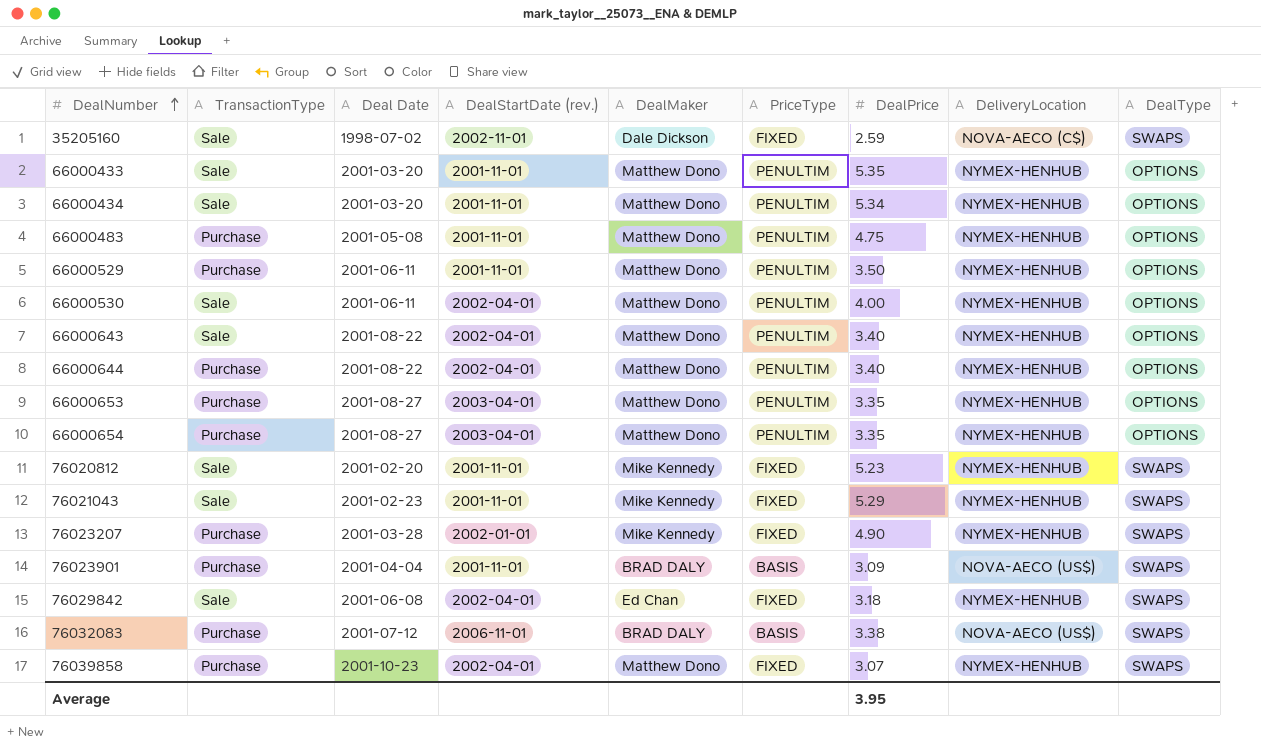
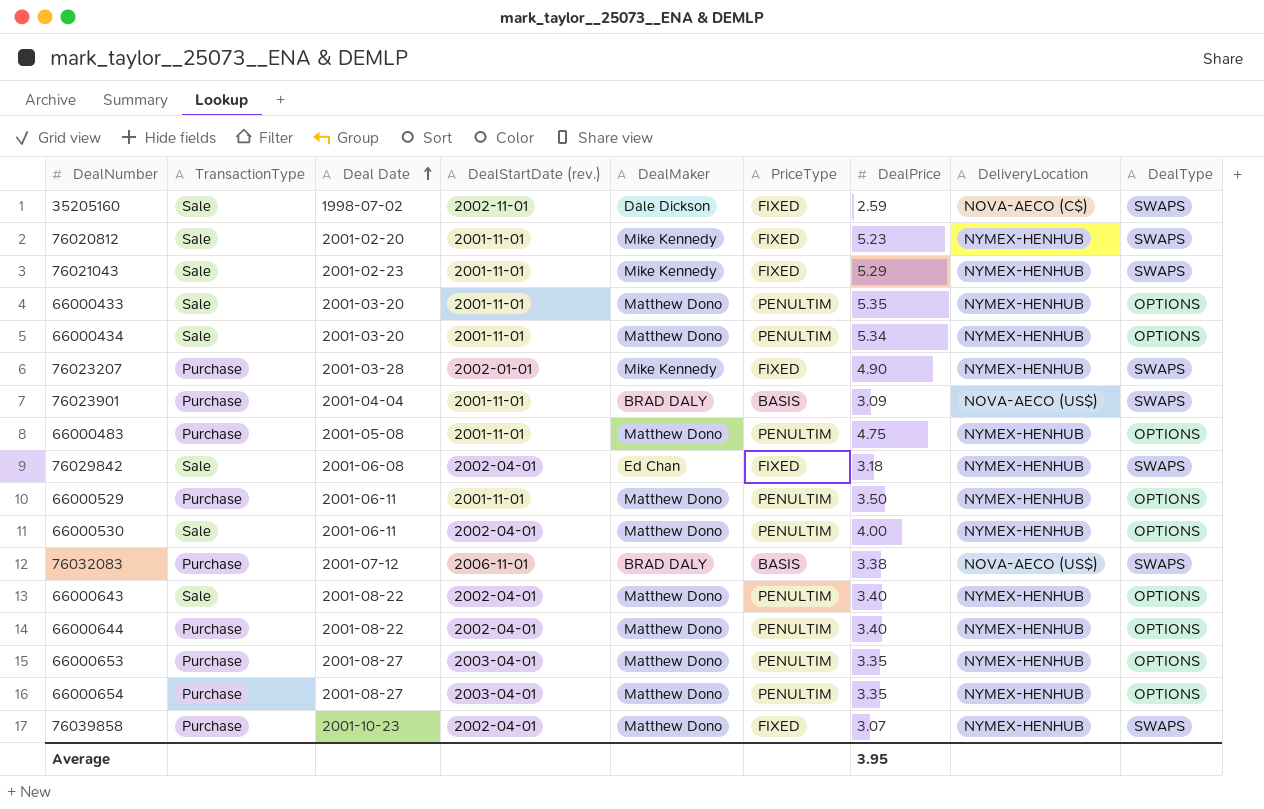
row order: DealNumber ascending -> Deal Date ascending

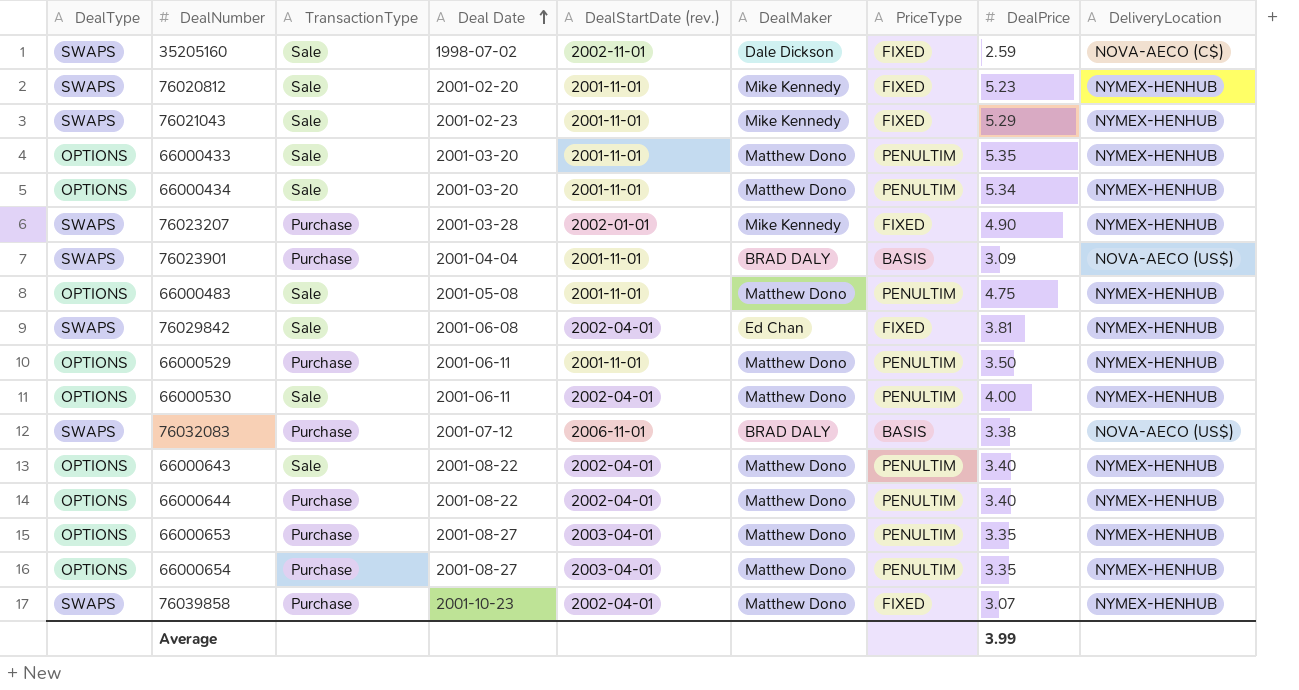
column DealType | position: 9 -> 1
66000483 | TransactionType: Purchase -> Sale
76029842 | DealPrice: 3.18 -> 3.81
Average | DealPrice: 3.95 -> 3.99

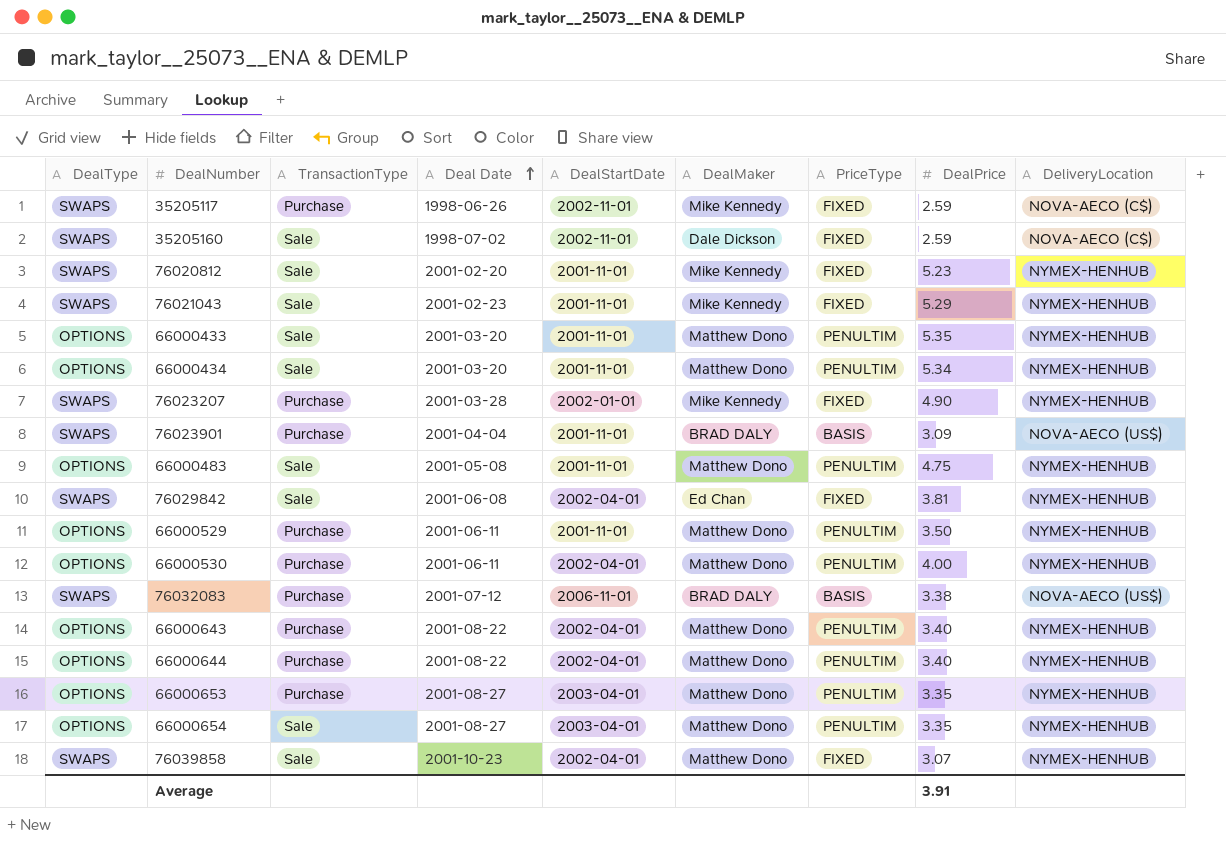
column name: DealStartDate (rev.) -> DealStartDate
row 35205117: none -> SWAPS | Purchase | 1998-06-26 | 2002-11-01 | Mike Kennedy | FIXED | 2.59 | NOVA-AECO (C$)
66000530 | TransactionType: Sale -> Purchase
66000643 | TransactionType: Sale -> Purchase
66000654 | TransactionType: Purchase -> Sale
76039858 | TransactionType: Purchase -> Sale
Average | DealPrice: 3.99 -> 3.91

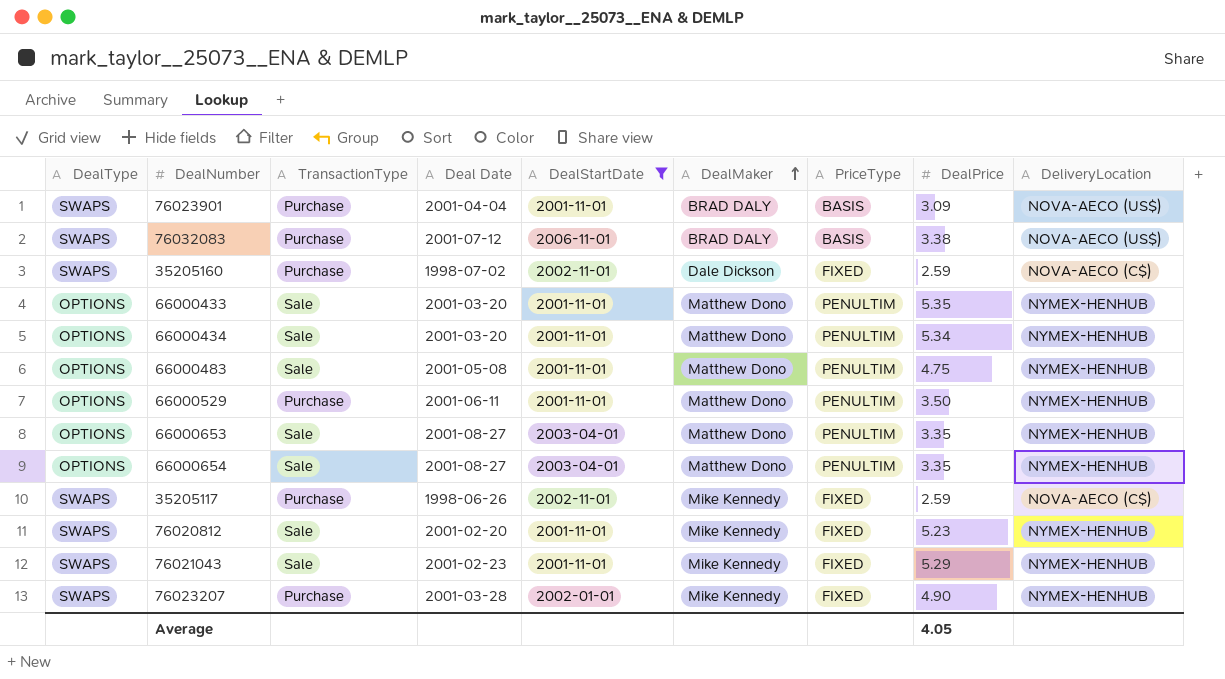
filter: none -> DealStartDate != 2002-04-01
row order: Deal Date ascending -> DealMaker ascending
35205160 | TransactionType: Sale -> Purchase
66000653 | TransactionType: Purchase -> Sale
Average | DealPrice: 3.91 -> 4.05

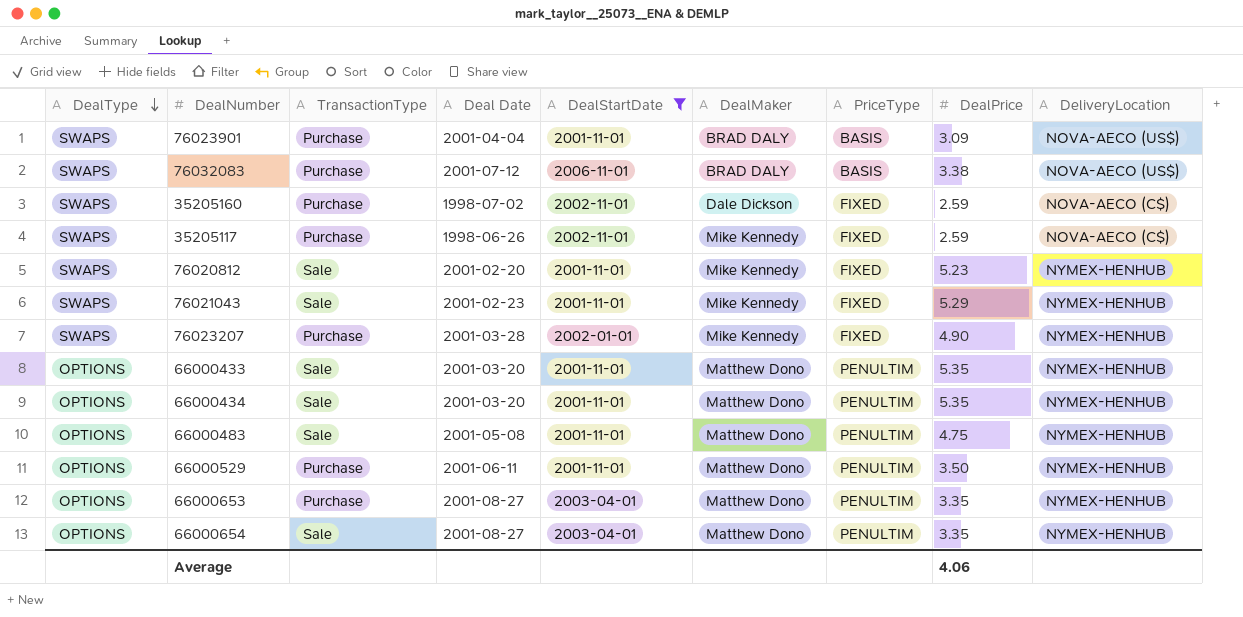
row order: DealMaker ascending -> DealType descending
66000434 | DealPrice: 5.34 -> 5.35
66000653 | TransactionType: Sale -> Purchase
Average | DealPrice: 4.05 -> 4.06

